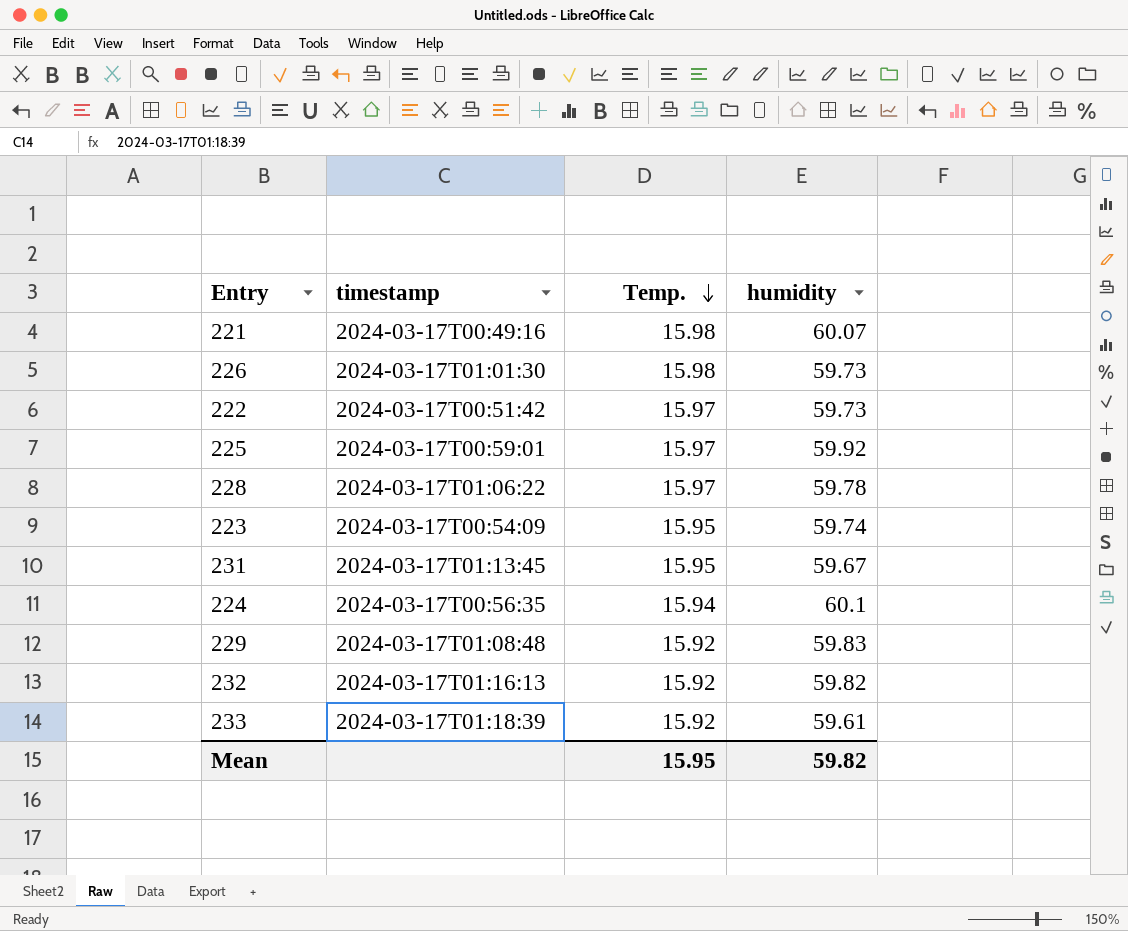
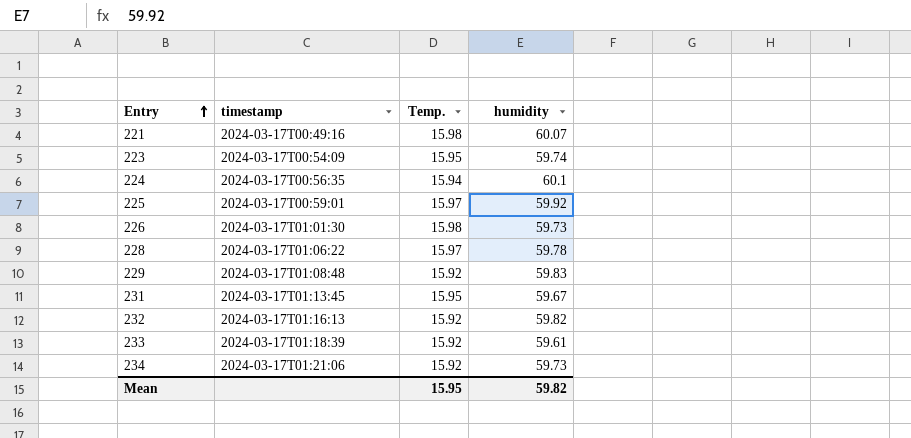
row order: Temp. descending -> Entry ascending
row 222: 2024-03-17T00:51:42 | 15.97 | 59.73 -> none
row 234: none -> 2024-03-17T01:21:06 | 15.92 | 59.73

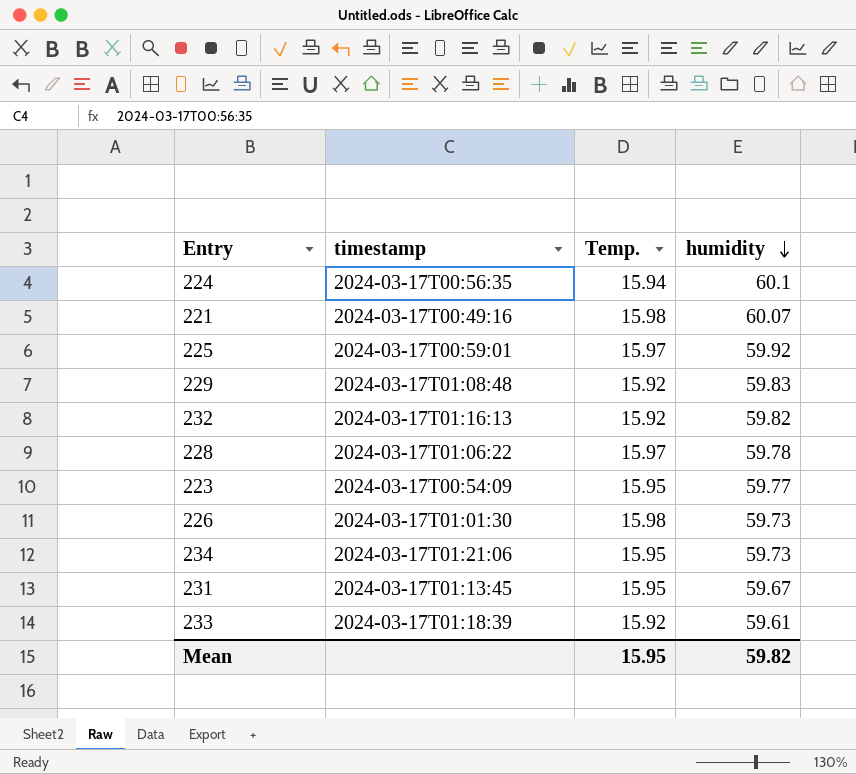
row order: Entry ascending -> humidity descending
223 | humidity: 59.74 -> 59.77
234 | Temp.: 15.92 -> 15.95

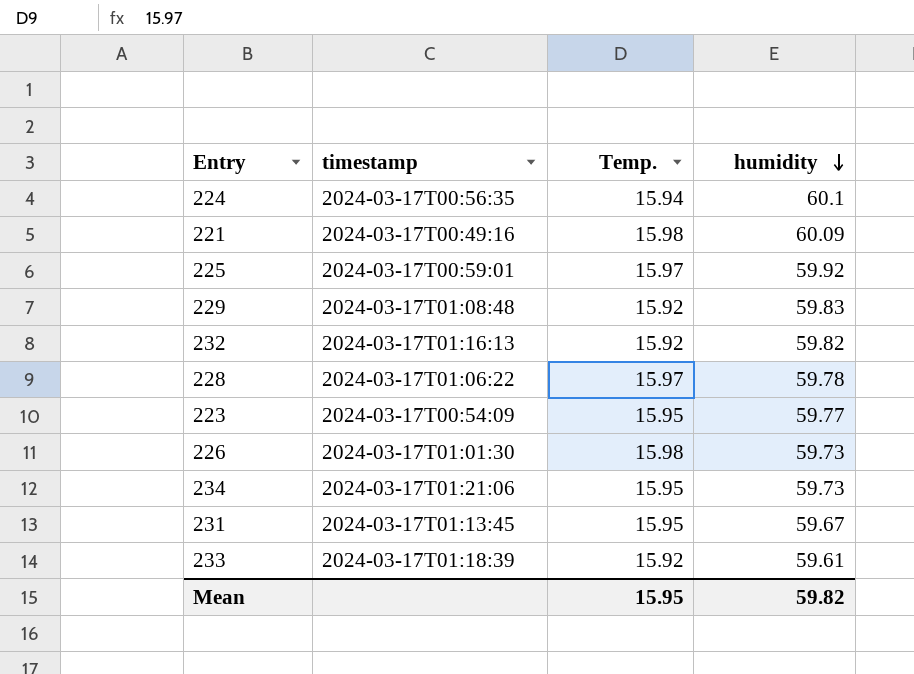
221 | humidity: 60.07 -> 60.09

